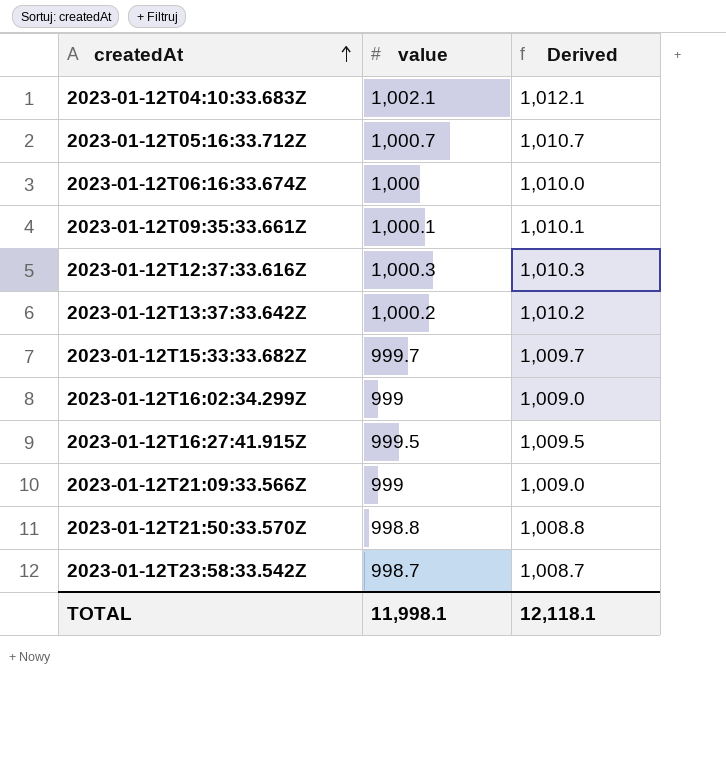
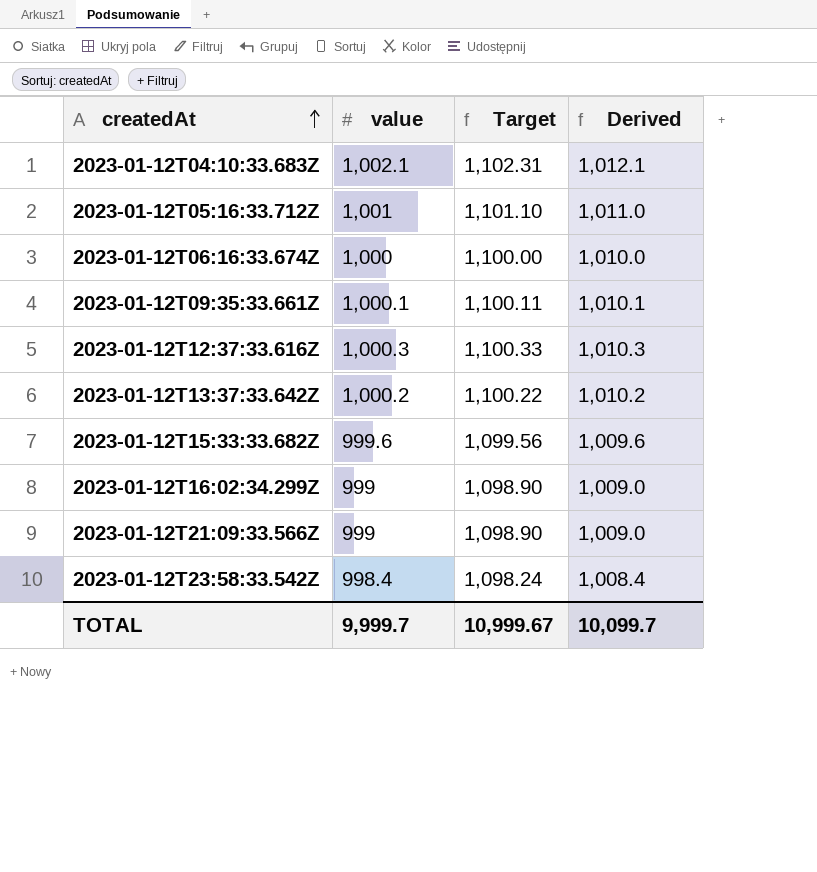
column Target | formula: none -> [value] * 1.1
row 2023-01-12T16:27:41.915Z: 999.5 | 1,009.5 -> none
row 2023-01-12T21:50:33.570Z: 998.8 | 1,008.8 -> none
2023-01-12T05:16:33.712Z | value: 1,000.7 -> 1,001
2023-01-12T05:16:33.712Z | Derived: 1,010.7 -> 1,011.0
2023-01-12T15:33:33.682Z | value: 999.7 -> 999.6
2023-01-12T15:33:33.682Z | Derived: 1,009.7 -> 1,009.6
2023-01-12T23:58:33.542Z | value: 998.7 -> 998.4
2023-01-12T23:58:33.542Z | Derived: 1,008.7 -> 1,008.4
TOTAL | value: 11,998.1 -> 9,999.7
TOTAL | Derived: 12,118.1 -> 10,099.7

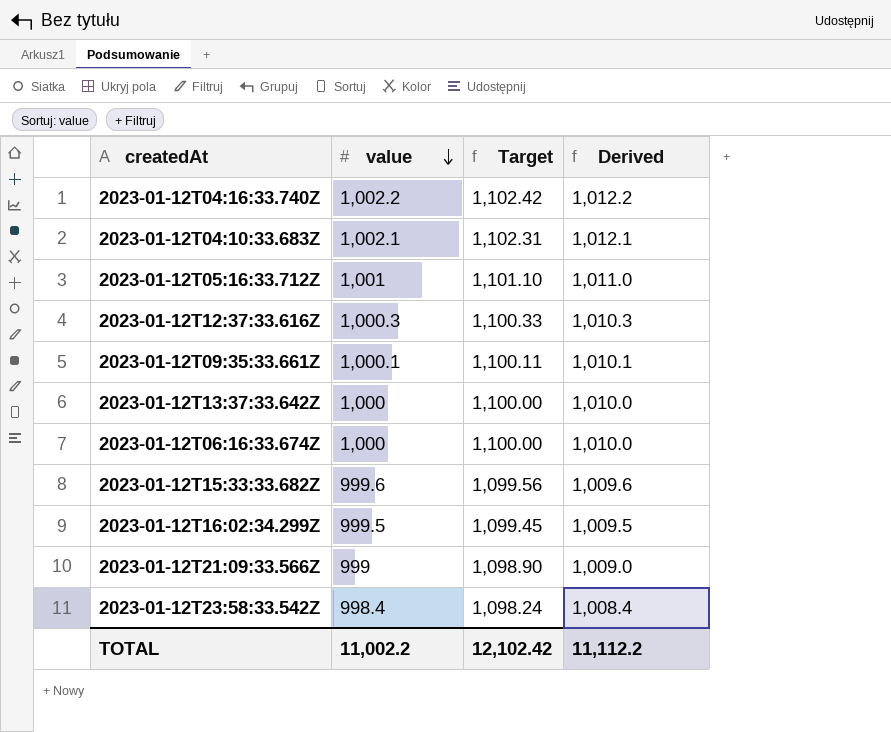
row order: createdAt ascending -> value descending
row 2023-01-12T04:16:33.740Z: none -> 1,002.2 | 1,102.42 | 1,012.2
2023-01-12T13:37:33.642Z | value: 1,000.2 -> 1,000
2023-01-12T13:37:33.642Z | Target: 1,100.22 -> 1,100.00
2023-01-12T13:37:33.642Z | Derived: 1,010.2 -> 1,010.0
2023-01-12T16:02:34.299Z | value: 999 -> 999.5
2023-01-12T16:02:34.299Z | Target: 1,098.90 -> 1,099.45
2023-01-12T16:02:34.299Z | Derived: 1,009.0 -> 1,009.5
TOTAL | value: 9,999.7 -> 11,002.2
TOTAL | Target: 10,999.67 -> 12,102.42
TOTAL | Derived: 10,099.7 -> 11,112.2

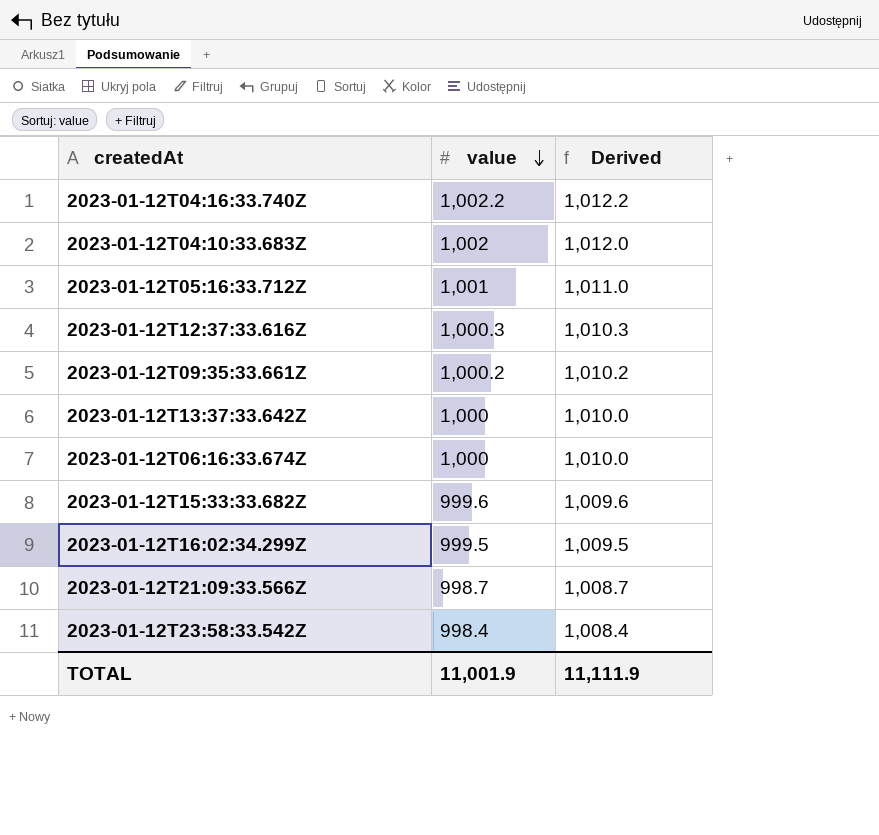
column Target | formula: [value] * 1.1 -> none
2023-01-12T04:10:33.683Z | value: 1,002.1 -> 1,002
2023-01-12T04:10:33.683Z | Derived: 1,012.1 -> 1,012.0
2023-01-12T09:35:33.661Z | value: 1,000.1 -> 1,000.2
2023-01-12T09:35:33.661Z | Derived: 1,010.1 -> 1,010.2
2023-01-12T21:09:33.566Z | value: 999 -> 998.7
2023-01-12T21:09:33.566Z | Derived: 1,009.0 -> 1,008.7
TOTAL | value: 11,002.2 -> 11,001.9
TOTAL | Derived: 11,112.2 -> 11,111.9

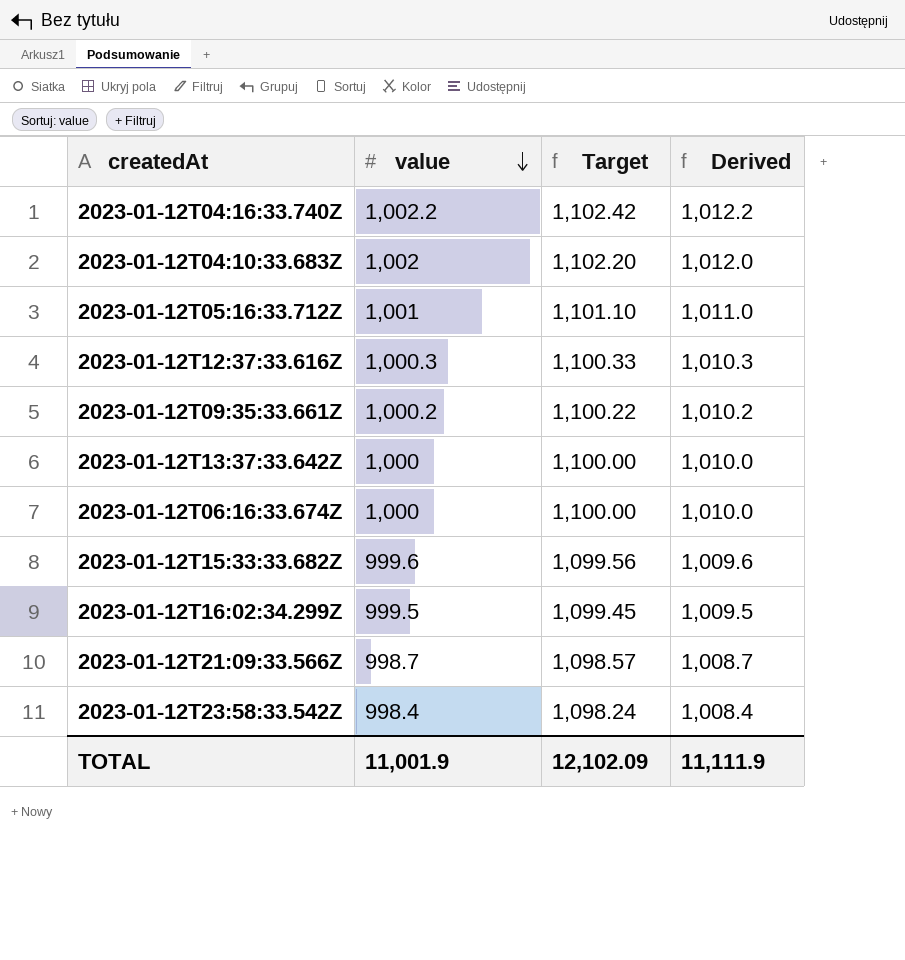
column Target | formula: none -> [value] * 1.1

